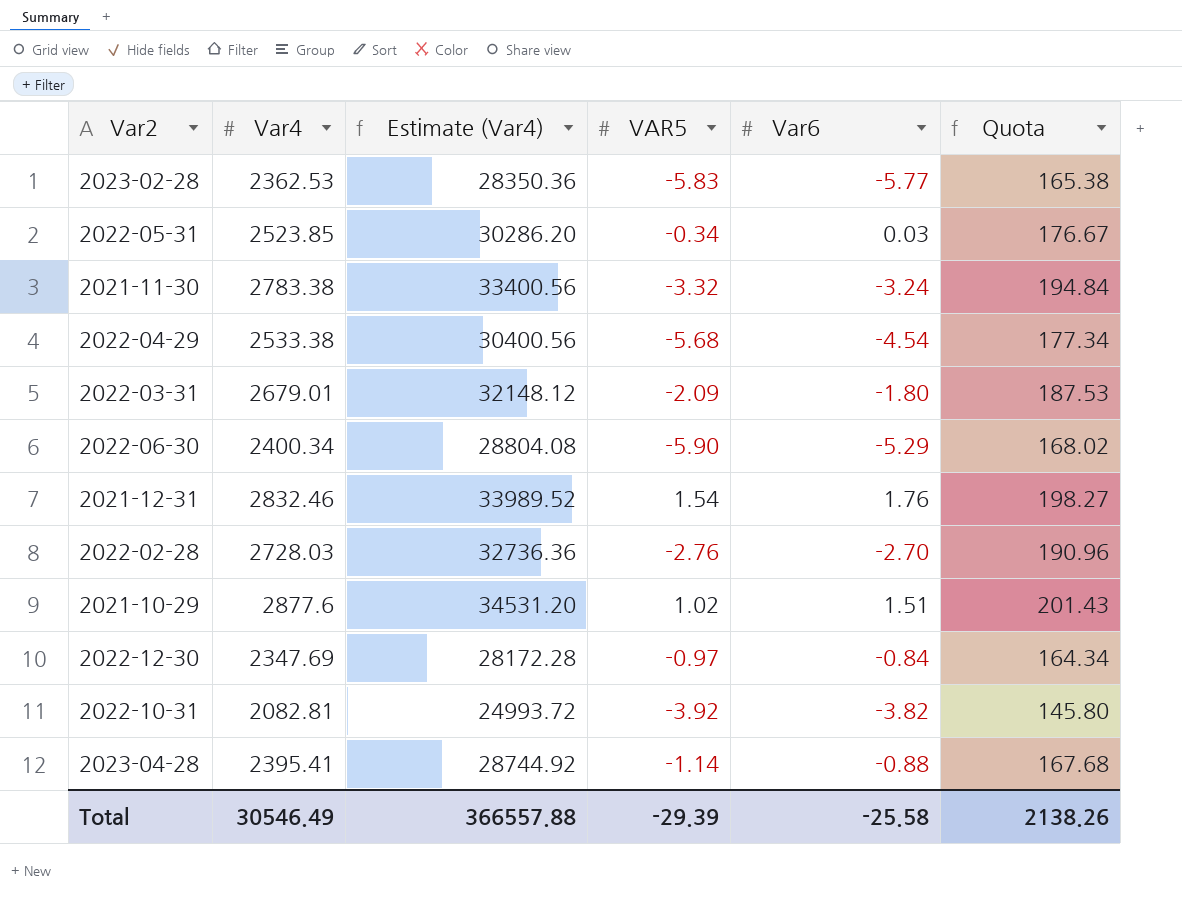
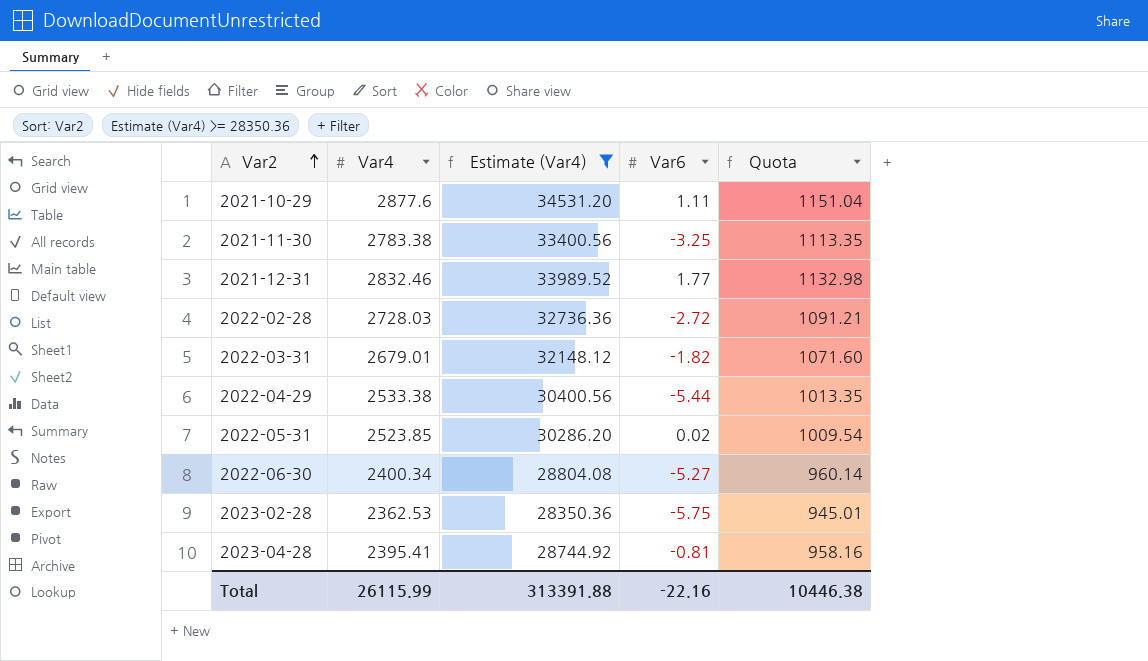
filter: none -> Estimate (Var4) >= 28350.36
row order: none -> Var2 ascending
column VAR5 | position: 4 -> none
column Quota | formula: [Var4] * 0.07 -> [Var4] * 0.4
2021-10-29 | Var6: 1.51 -> 1.11
2021-11-30 | Var6: -3.24 -> -3.25
2021-12-31 | Var6: 1.76 -> 1.77
2022-02-28 | Var6: -2.70 -> -2.72
2022-03-31 | Var6: -1.80 -> -1.82
2022-04-29 | Var6: -4.54 -> -5.44
2022-05-31 | Var6: 0.03 -> 0.02
2022-06-30 | Var6: -5.29 -> -5.27
2023-02-28 | Var6: -5.77 -> -5.75
2023-04-28 | Var6: -0.88 -> -0.81
Total | Var4: 30546.49 -> 26115.99
Total | Estimate (Var4): 366557.88 -> 313391.88
Total | Var6: -25.58 -> -22.16
Total | Quota: 2138.26 -> 10446.38

